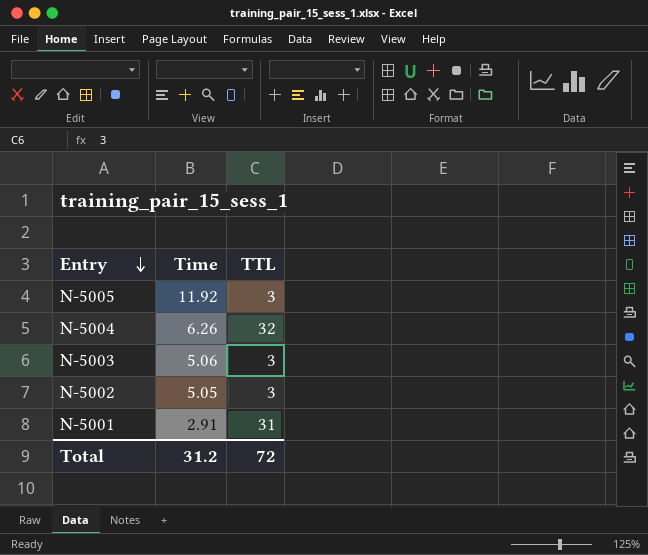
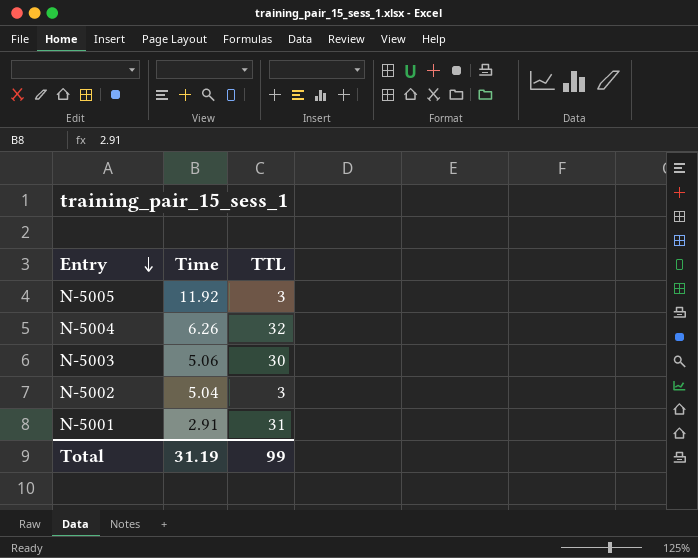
N-5003 | TTL: 3 -> 30
N-5002 | Time: 5.05 -> 5.04
Total | Time: 31.2 -> 31.19
Total | TTL: 72 -> 99

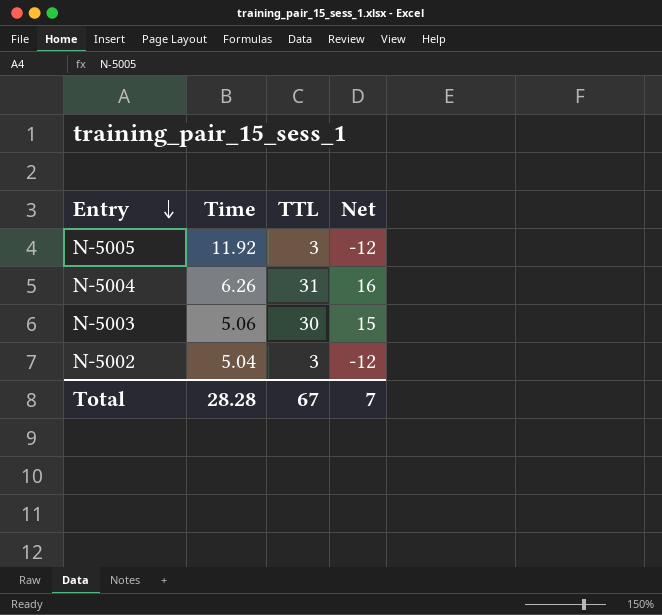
column Net | formula: none -> [TTL] - 15
row N-5001: 2.91 | 31 -> none
N-5004 | TTL: 32 -> 31
Total | Time: 31.19 -> 28.28
Total | TTL: 99 -> 67

